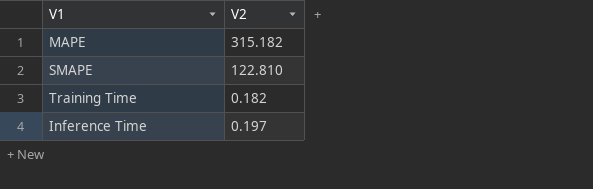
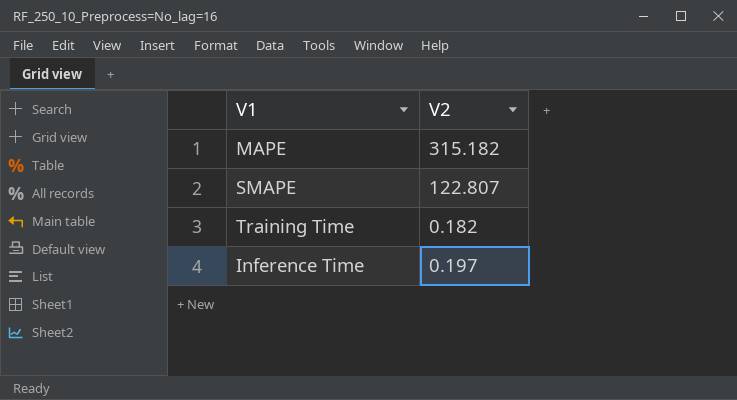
SMAPE | V2: 122.810 -> 122.807

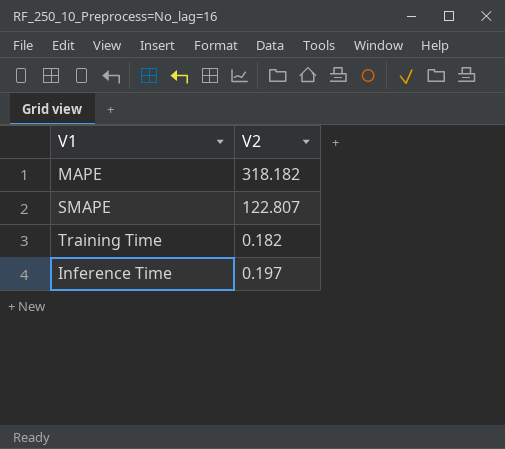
MAPE | V2: 315.182 -> 318.182

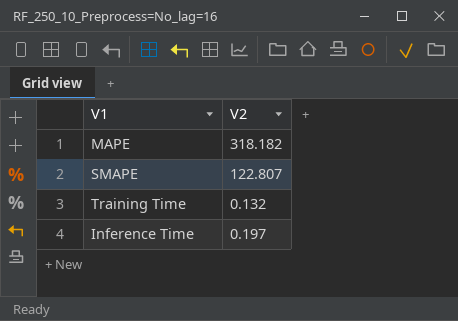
Training Time | V2: 0.182 -> 0.132

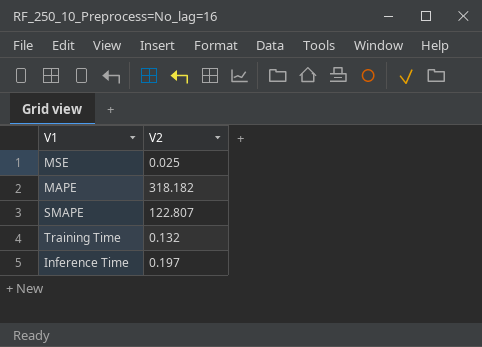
row MSE: none -> 0.025

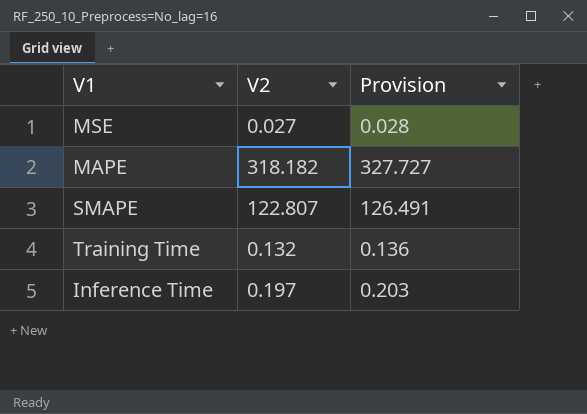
column Provision | formula: none -> [V2] * 1.03
MSE | V2: 0.025 -> 0.027

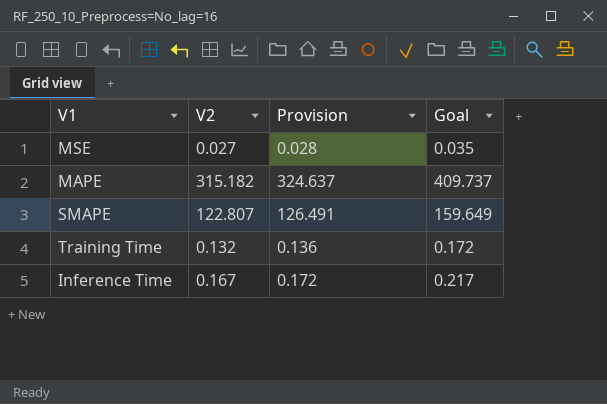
column Goal | formula: none -> [V2] * 1.3
MAPE | V2: 318.182 -> 315.182
MAPE | Provision: 327.727 -> 324.637
Inference Time | V2: 0.197 -> 0.167
Inference Time | Provision: 0.203 -> 0.172

